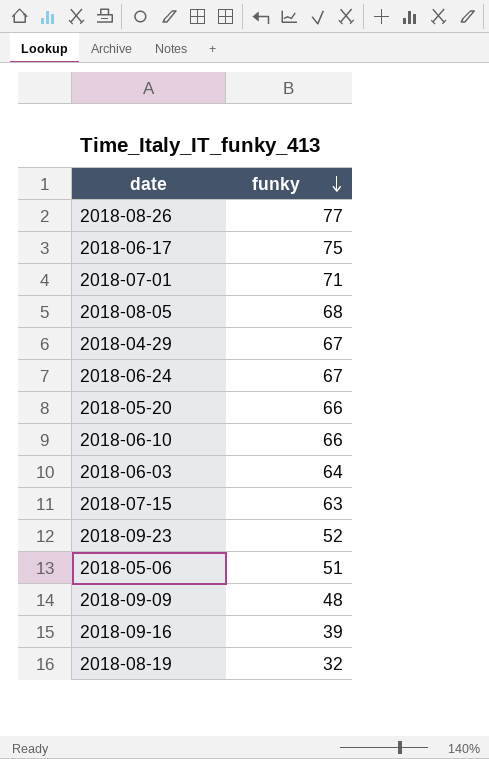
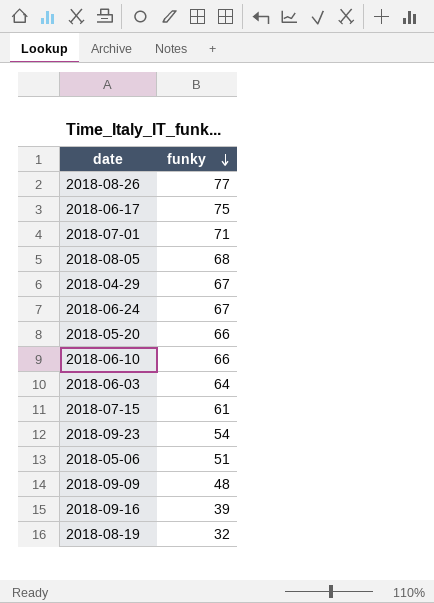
2018-07-15 | funky: 63 -> 61
2018-09-23 | funky: 52 -> 54

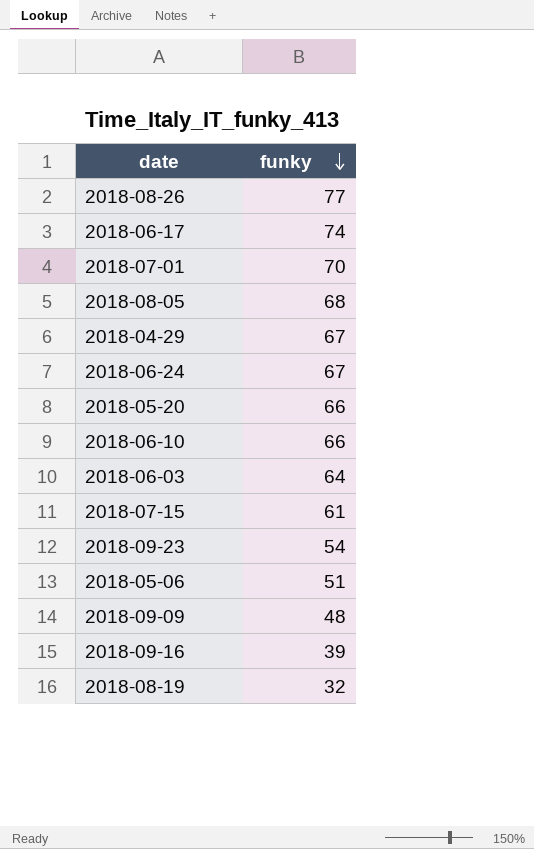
2018-06-17 | funky: 75 -> 74
2018-07-01 | funky: 71 -> 70

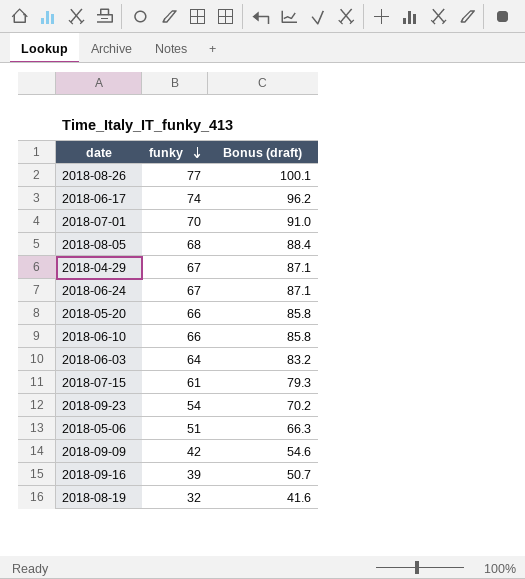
column Bonus (draft) | formula: none -> [funky] * 1.3
2018-09-09 | funky: 48 -> 42

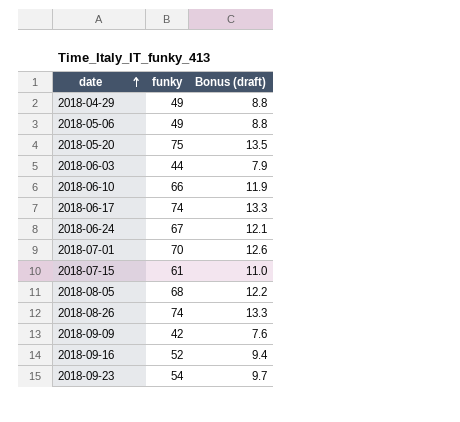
row order: funky descending -> date ascending
column Bonus (draft) | formula: [funky] * 1.3 -> [funky] * 0.18
row 2018-08-19: 32 | 41.6 -> none
2018-04-29 | funky: 67 -> 49
2018-05-06 | funky: 51 -> 49
2018-05-20 | funky: 66 -> 75
2018-06-03 | funky: 64 -> 44
2018-08-26 | funky: 77 -> 74
2018-09-16 | funky: 39 -> 52

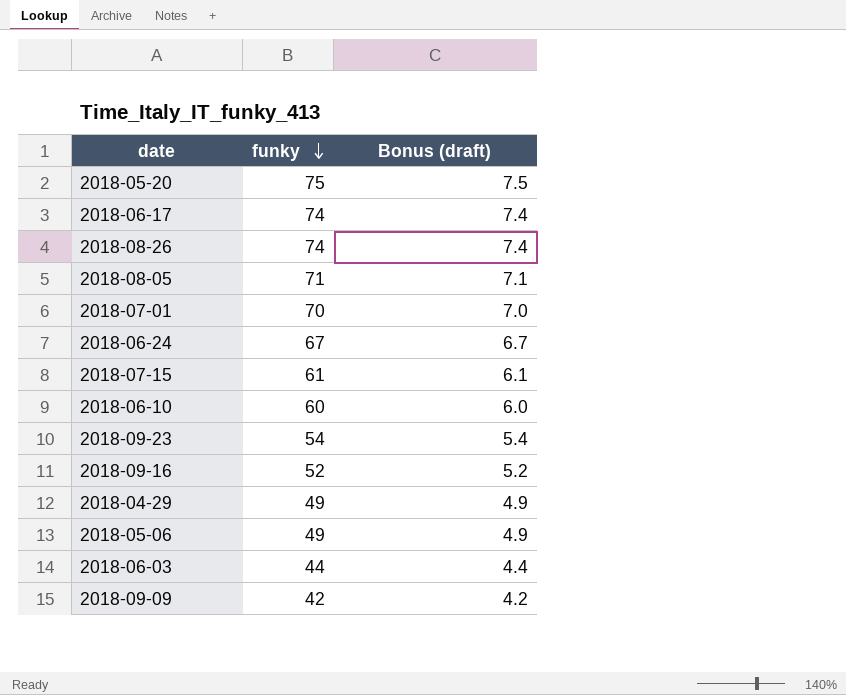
row order: date ascending -> funky descending
column Bonus (draft) | formula: [funky] * 0.18 -> [funky] * 0.1
2018-08-05 | funky: 68 -> 71
2018-06-10 | funky: 66 -> 60

